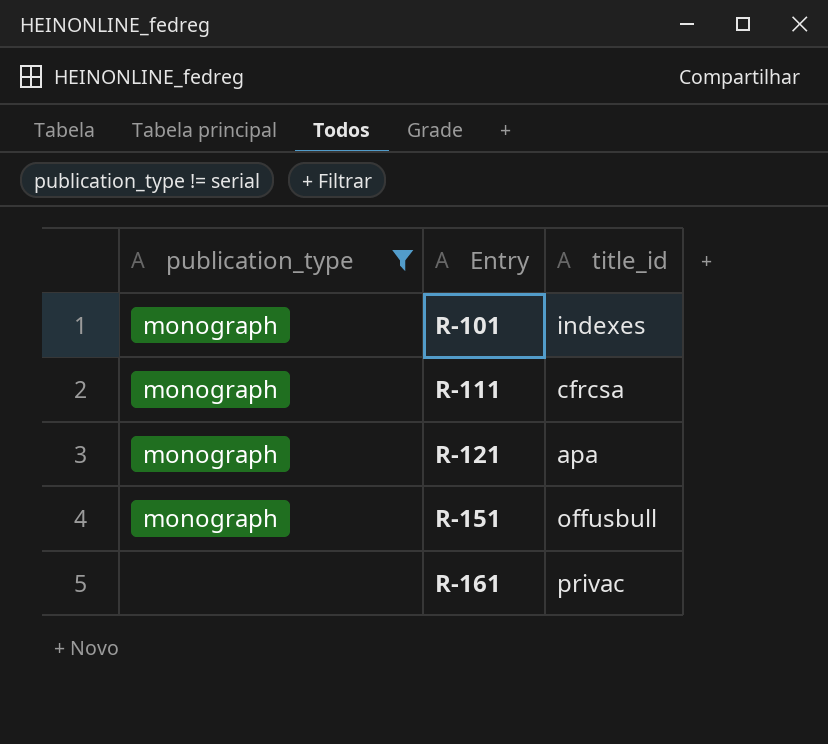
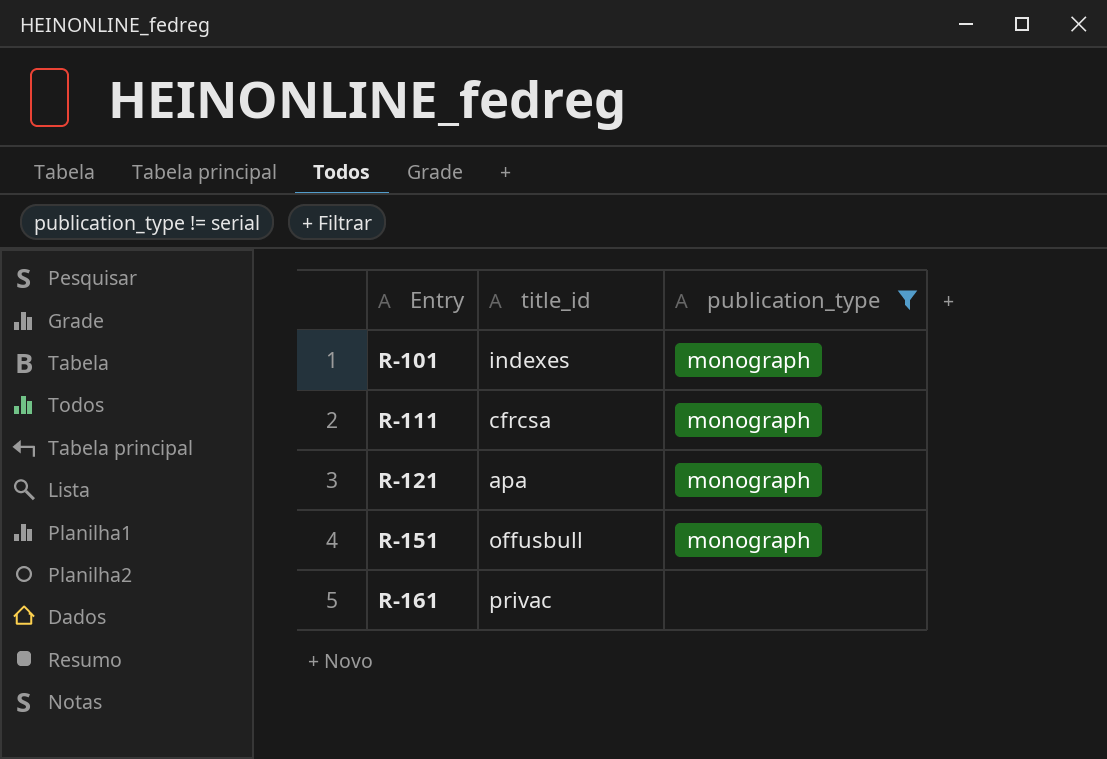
column publication_type | position: 1 -> 3

